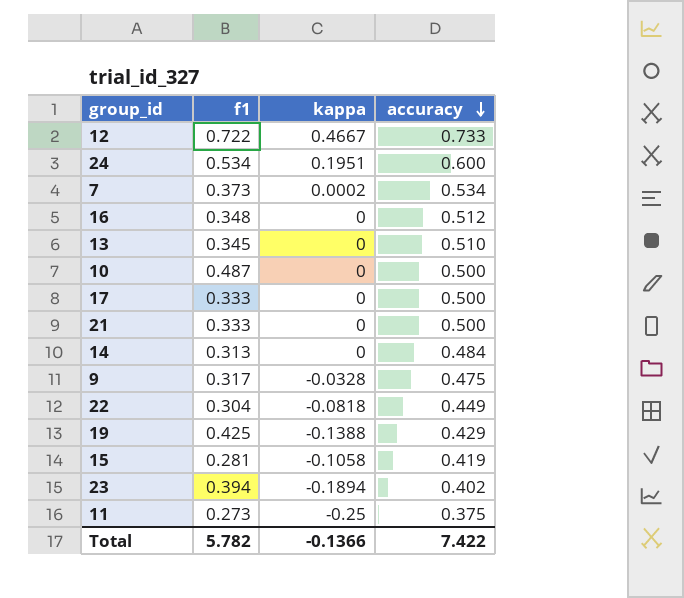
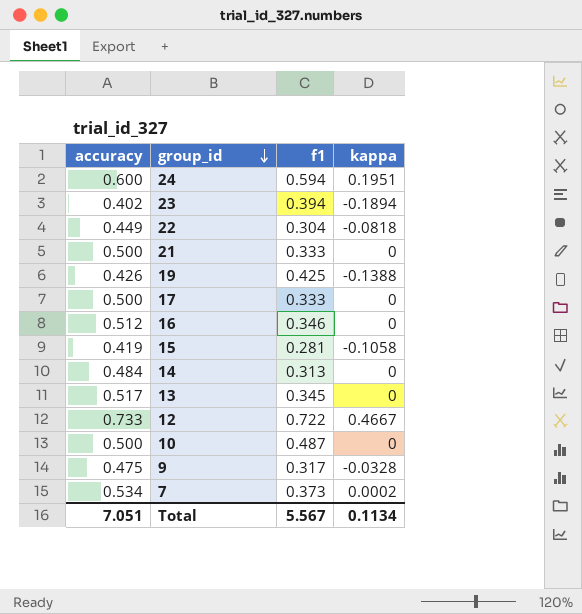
row order: accuracy descending -> group_id descending
column accuracy | position: 4 -> 1
row 11: 0.273 | -0.25 | 0.375 -> none
24 | f1: 0.534 -> 0.594
19 | accuracy: 0.429 -> 0.426
16 | f1: 0.348 -> 0.346
13 | accuracy: 0.510 -> 0.517
Total | accuracy: 7.422 -> 7.051
Total | f1: 5.782 -> 5.567
Total | kappa: -0.1366 -> 0.1134

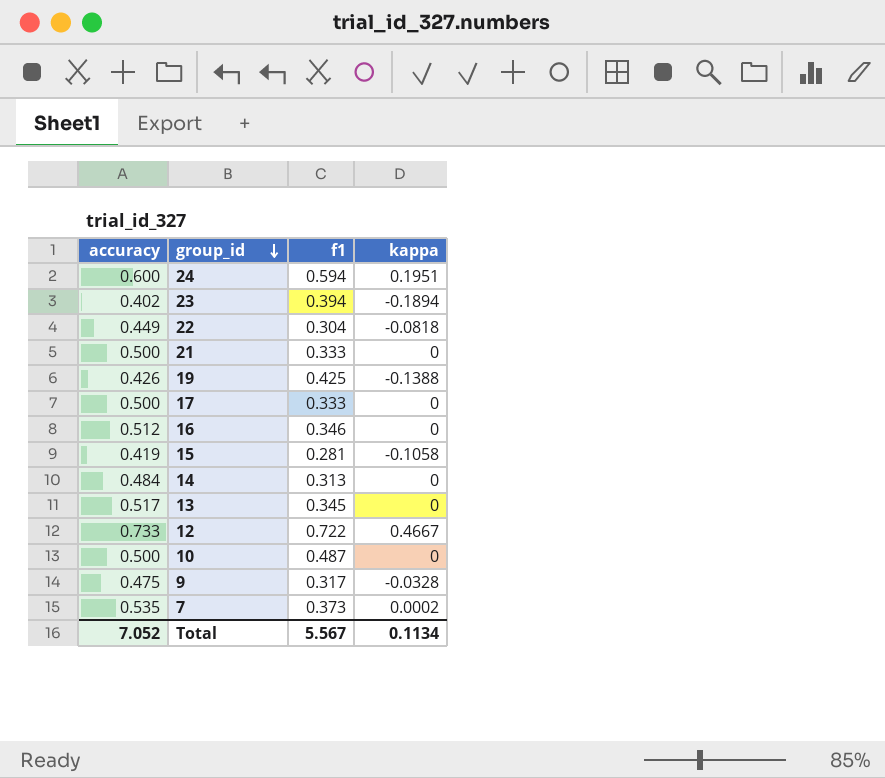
7 | accuracy: 0.534 -> 0.535
Total | accuracy: 7.051 -> 7.052

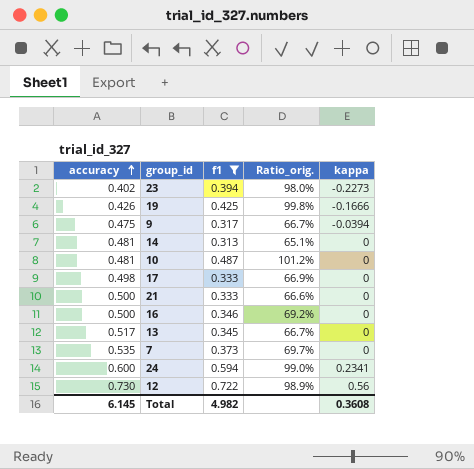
filter: none -> f1 >= 0.313
row order: group_id descending -> accuracy ascending
column Ratio_orig. | formula: none -> [f1] / [accuracy]
23 | kappa: -0.1894 -> -0.2273
19 | kappa: -0.1388 -> -0.1666
9 | kappa: -0.0328 -> -0.0394
14 | accuracy: 0.484 -> 0.481
10 | accuracy: 0.500 -> 0.481
17 | accuracy: 0.500 -> 0.498
16 | accuracy: 0.512 -> 0.500
7 | kappa: 0.0002 -> 0
24 | kappa: 0.1951 -> 0.2341
12 | accuracy: 0.733 -> 0.730
12 | kappa: 0.4667 -> 0.56
Total | accuracy: 7.052 -> 6.145
Total | f1: 5.567 -> 4.982
Total | kappa: 0.1134 -> 0.3608

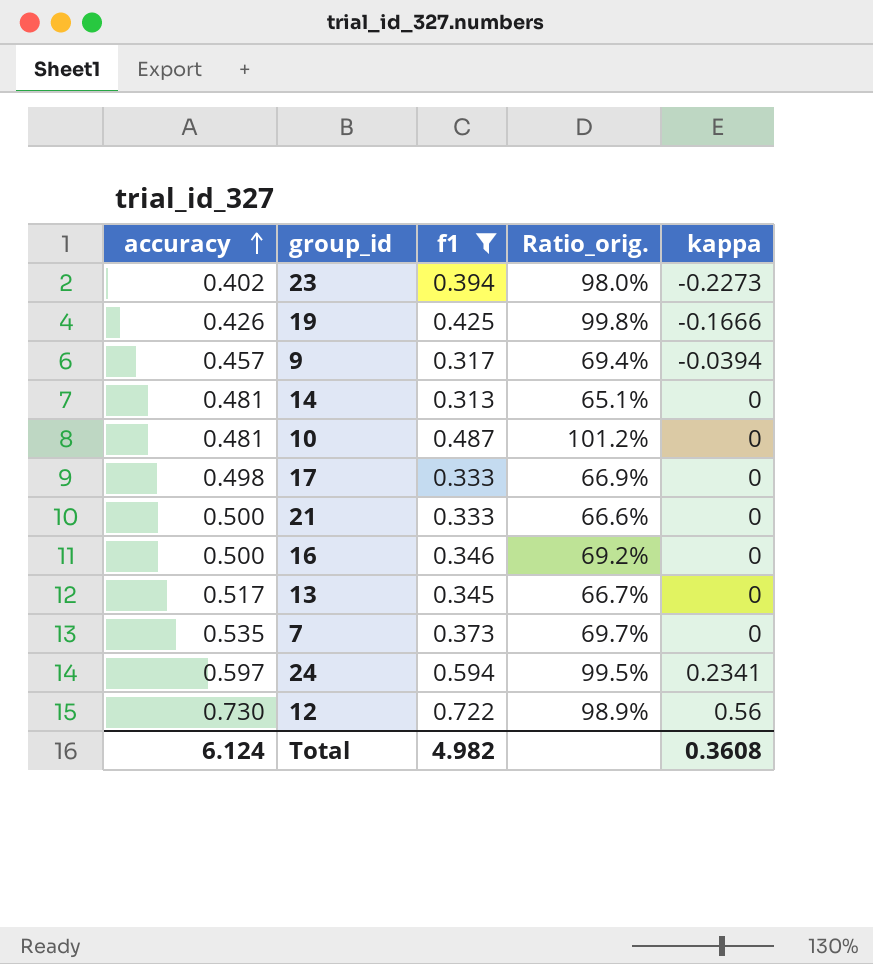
9 | accuracy: 0.475 -> 0.457
9 | Ratio_orig.: 66.7% -> 69.4%
24 | accuracy: 0.600 -> 0.597
24 | Ratio_orig.: 99.0% -> 99.5%
Total | accuracy: 6.145 -> 6.124

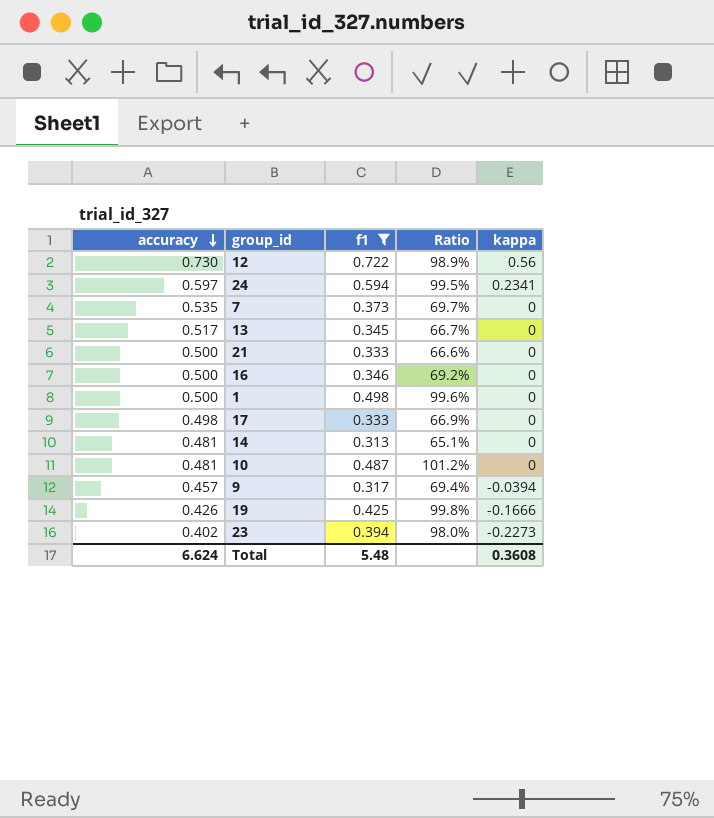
row order: accuracy ascending -> accuracy descending
column name: Ratio_orig. -> Ratio
row 1: none -> 0.500 | 0.498 | 99.6% | 0
Total | accuracy: 6.124 -> 6.624
Total | f1: 4.982 -> 5.48

